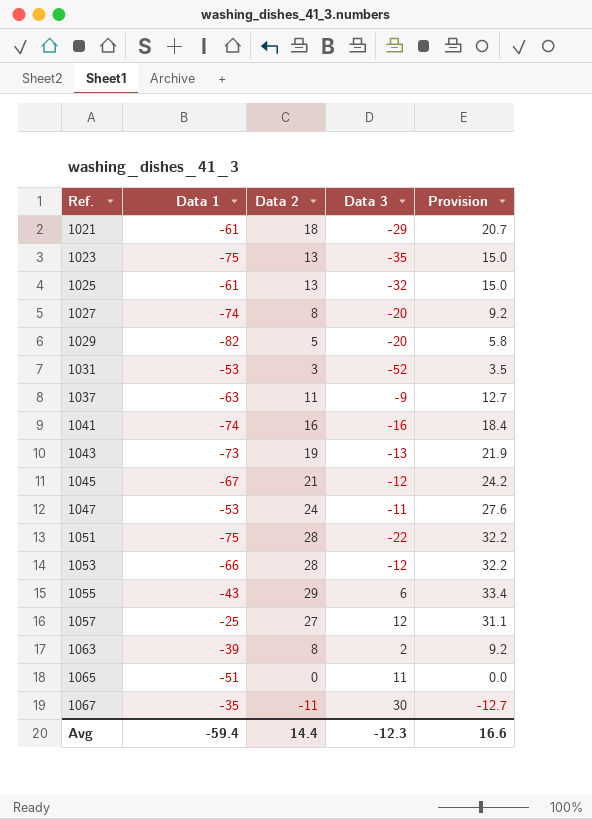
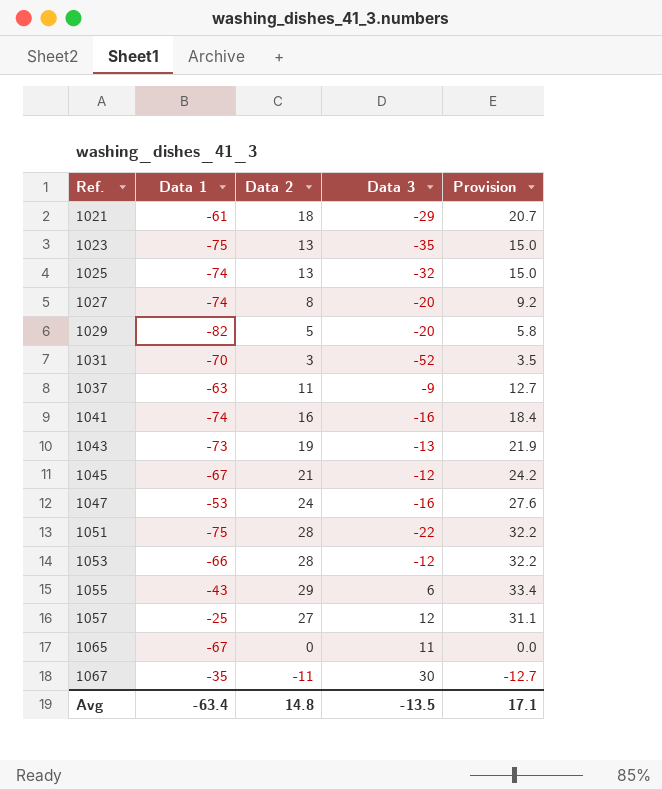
row 1063: -39 | 8 | 2 | 9.2 -> none
1025 | Data 1: -61 -> -74
1031 | Data 1: -53 -> -70
1047 | Data 3: -11 -> -16
1065 | Data 1: -51 -> -67
Avg | Data 1: -59.4 -> -63.4
Avg | Data 2: 14.4 -> 14.8
Avg | Data 3: -12.3 -> -13.5
Avg | Provision: 16.6 -> 17.1

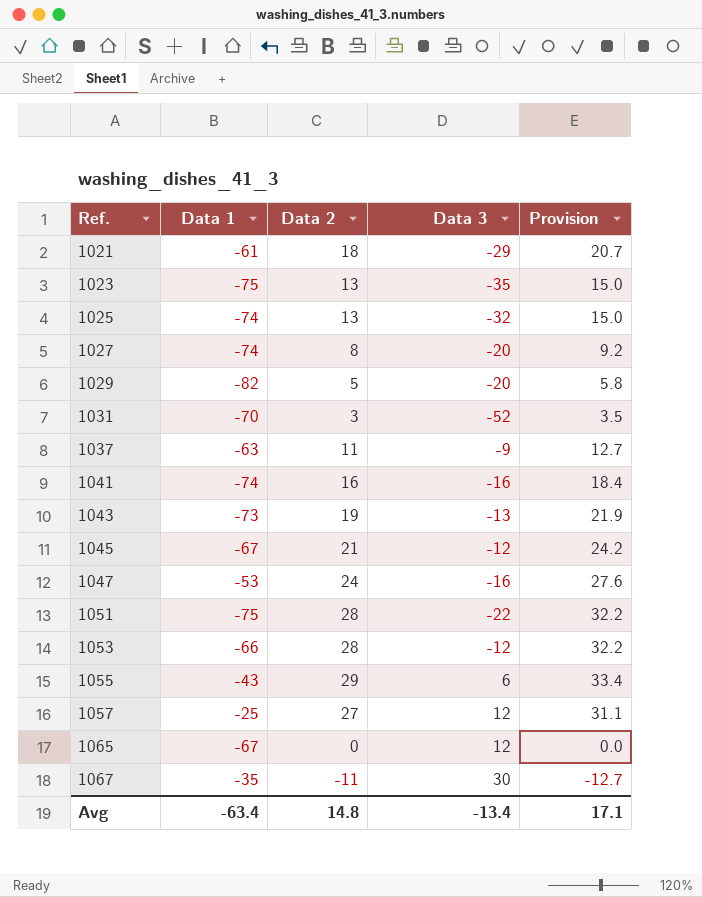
1065 | Data 3: 11 -> 12
Avg | Data 3: -13.5 -> -13.4

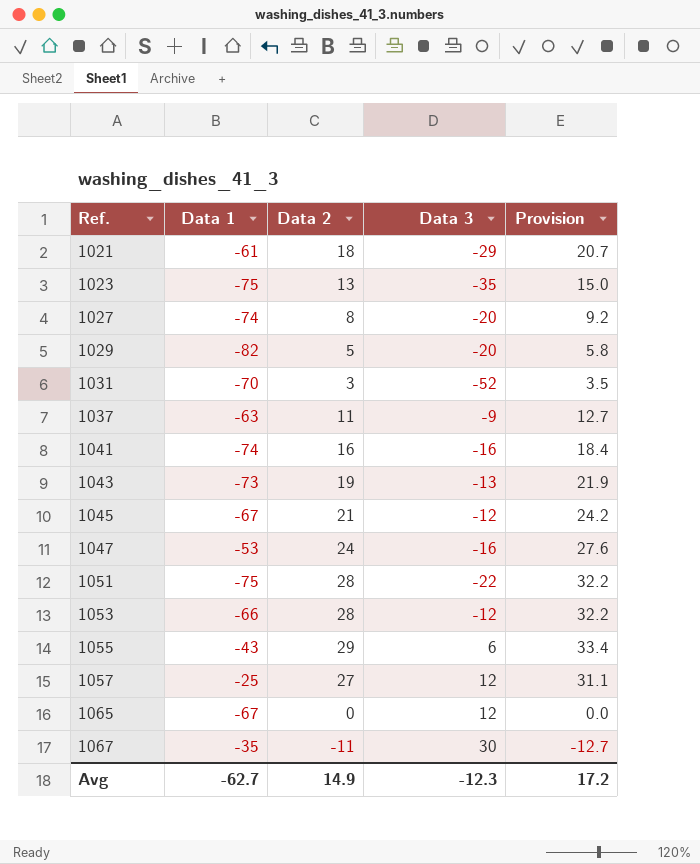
row 1025: -74 | 13 | -32 | 15.0 -> none
Avg | Data 1: -63.4 -> -62.7
Avg | Data 2: 14.8 -> 14.9
Avg | Data 3: -13.4 -> -12.3
Avg | Provision: 17.1 -> 17.2

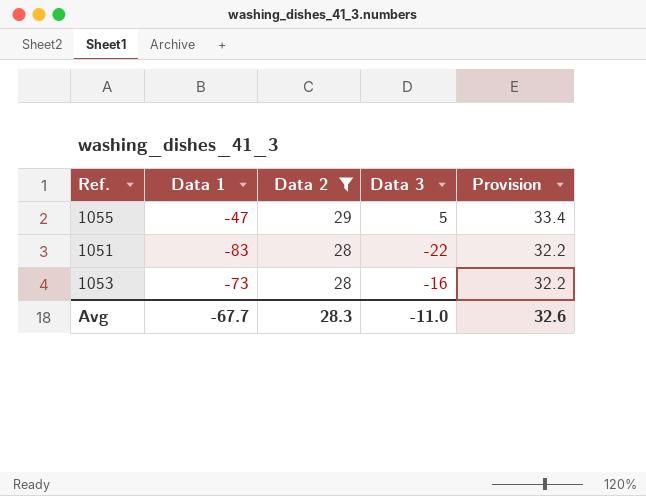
filter: none -> Data 2 >= 28
row order: Ref. ascending -> Data 2 descending
1055 | Data 1: -43 -> -47
1055 | Data 3: 6 -> 5
1051 | Data 1: -75 -> -83
1053 | Data 1: -66 -> -73
1053 | Data 3: -12 -> -16
Avg | Data 1: -62.7 -> -67.7
Avg | Data 2: 14.9 -> 28.3
Avg | Data 3: -12.3 -> -11.0
Avg | Provision: 17.2 -> 32.6

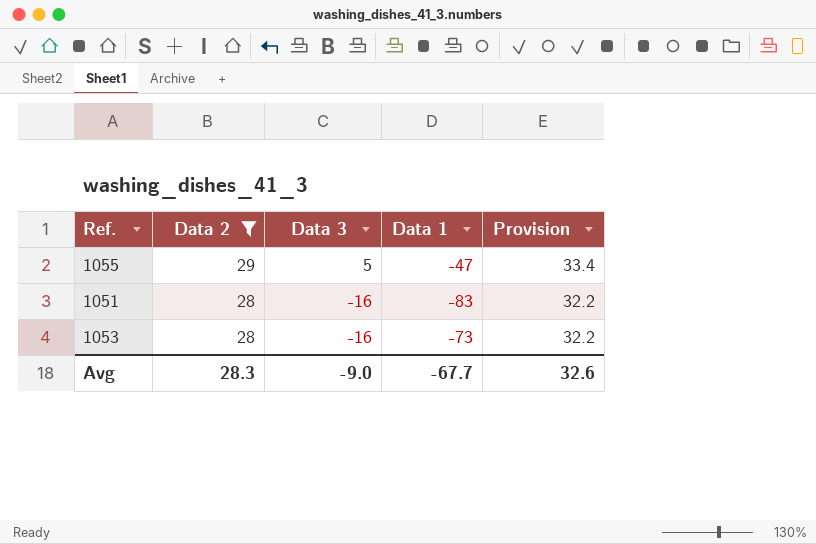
column Data 1 | position: 2 -> 4
1051 | Data 3: -22 -> -16
Avg | Data 3: -11.0 -> -9.0

